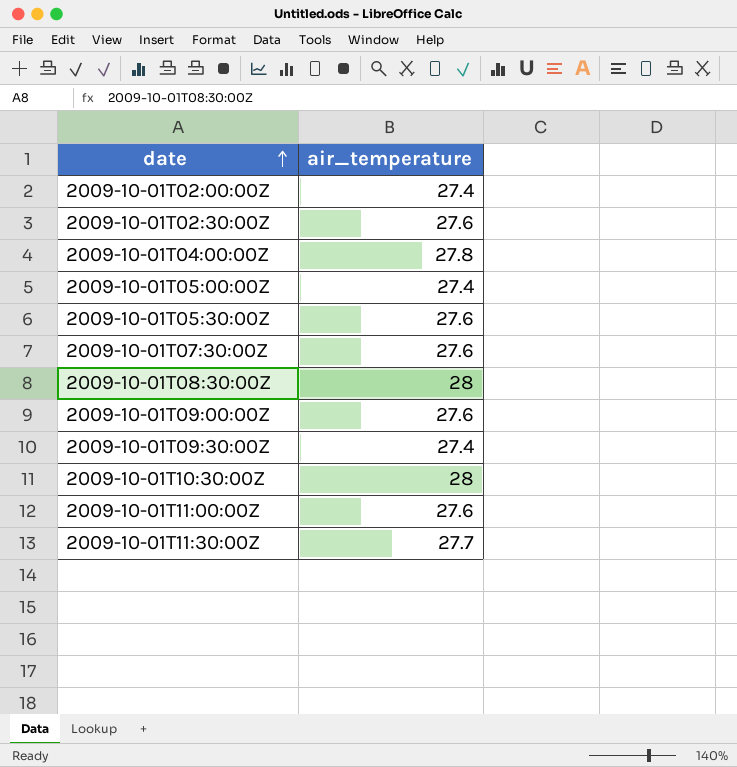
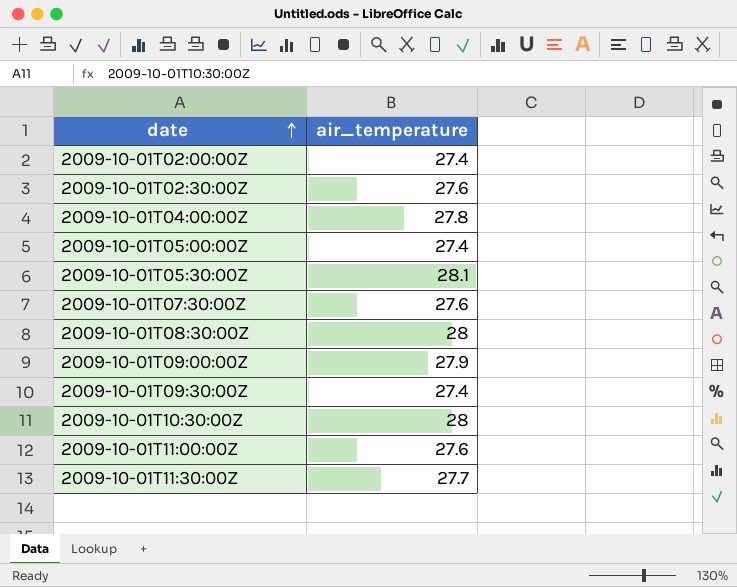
2009-10-01T05:30:00Z | air_temperature: 27.6 -> 28.1
2009-10-01T09:00:00Z | air_temperature: 27.6 -> 27.9

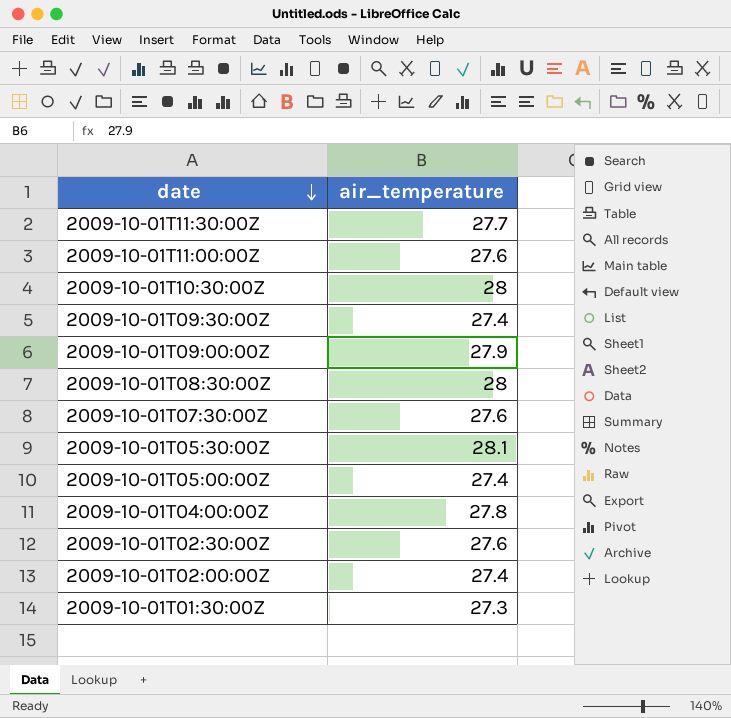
row order: date ascending -> date descending
row 2009-10-01T01:30:00Z: none -> 27.3

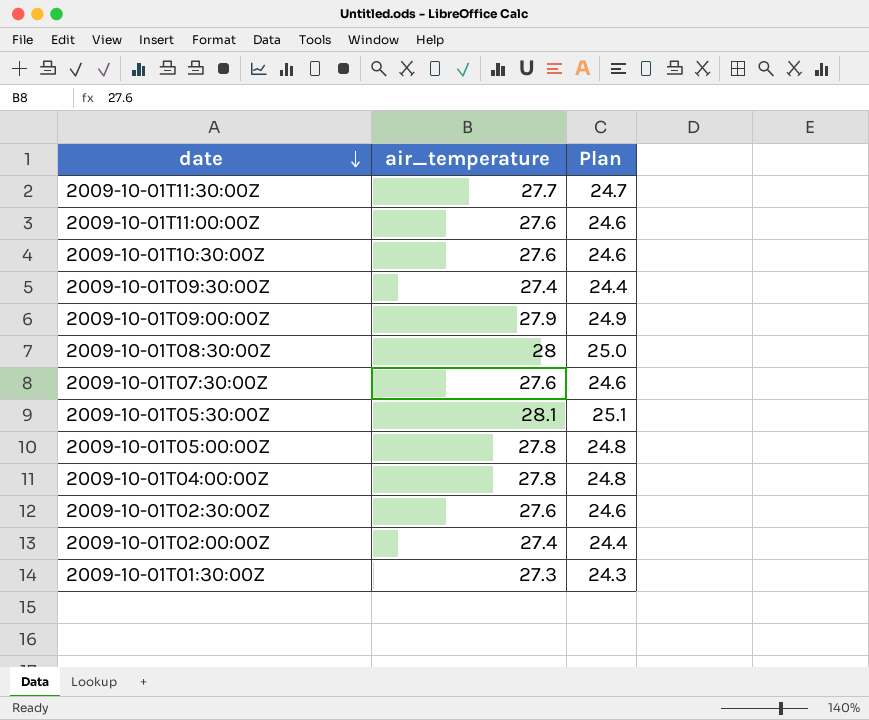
column Plan | formula: none -> [air_temperature] - 3
2009-10-01T10:30:00Z | air_temperature: 28 -> 27.6
2009-10-01T05:00:00Z | air_temperature: 27.4 -> 27.8

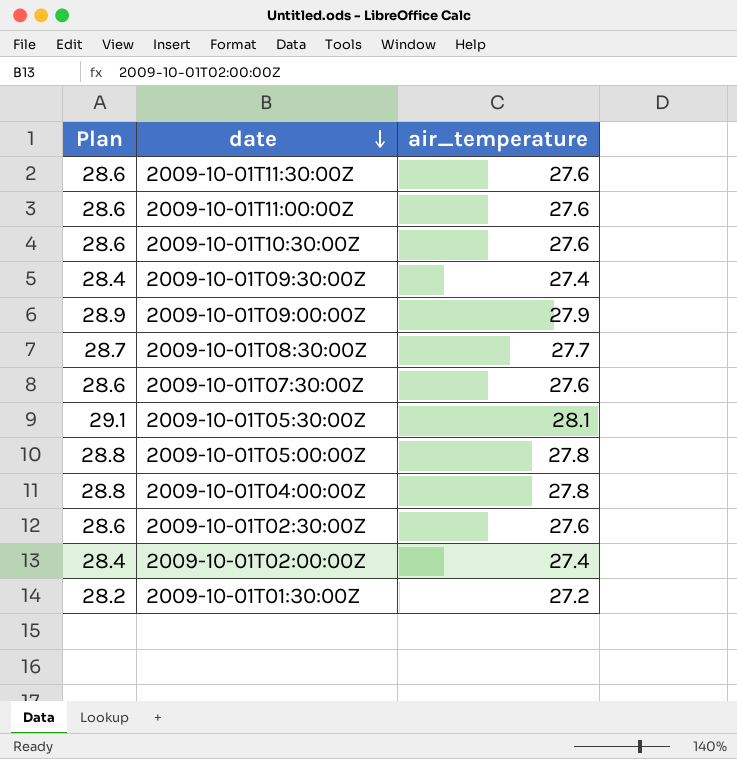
column Plan | formula: [air_temperature] - 3 -> [air_temperature] + 1
column Plan | position: 3 -> 1
2009-10-01T11:30:00Z | air_temperature: 27.7 -> 27.6
2009-10-01T08:30:00Z | air_temperature: 28 -> 27.7
2009-10-01T01:30:00Z | air_temperature: 27.3 -> 27.2

